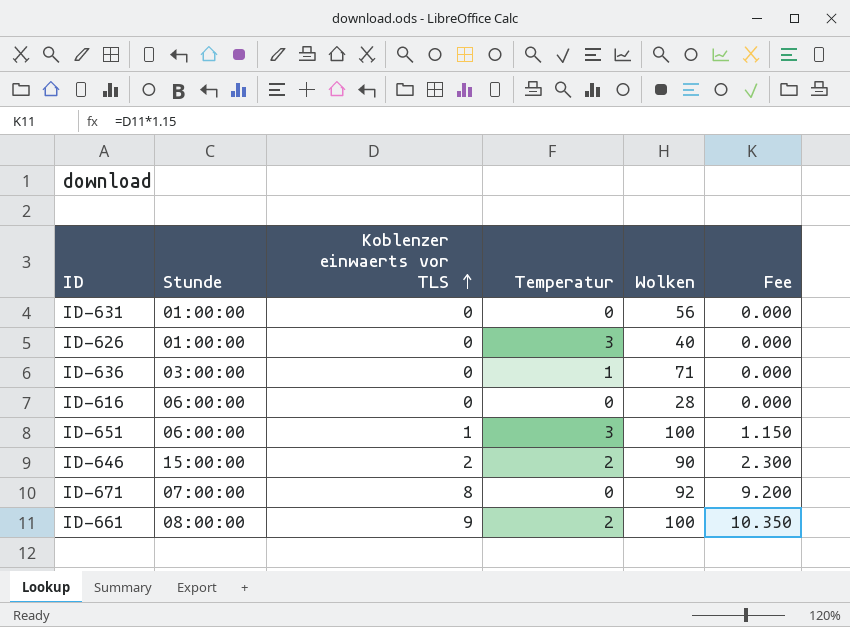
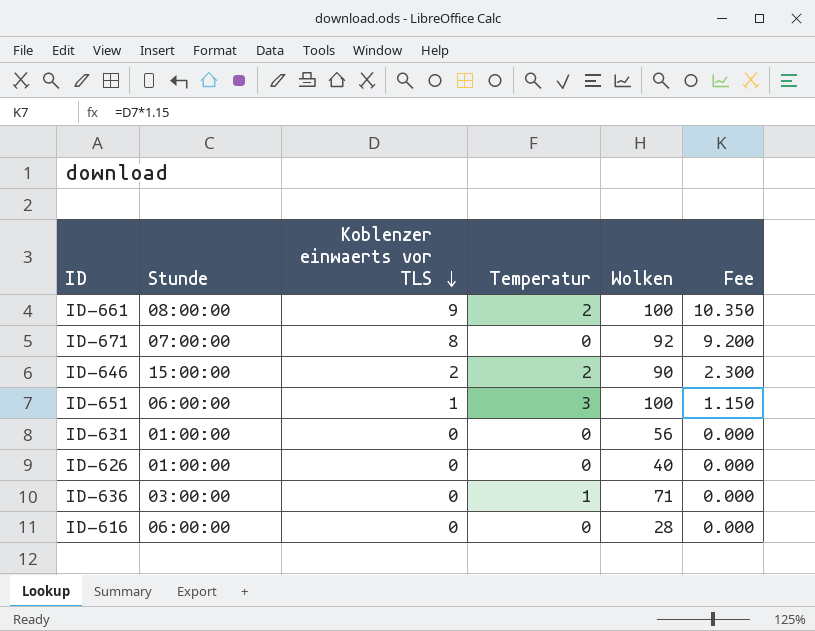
row order: Koblenzer einwaerts vor TLS ascending -> Koblenzer einwaerts vor TLS descending
ID-626 | Temperatur: 3 -> 0

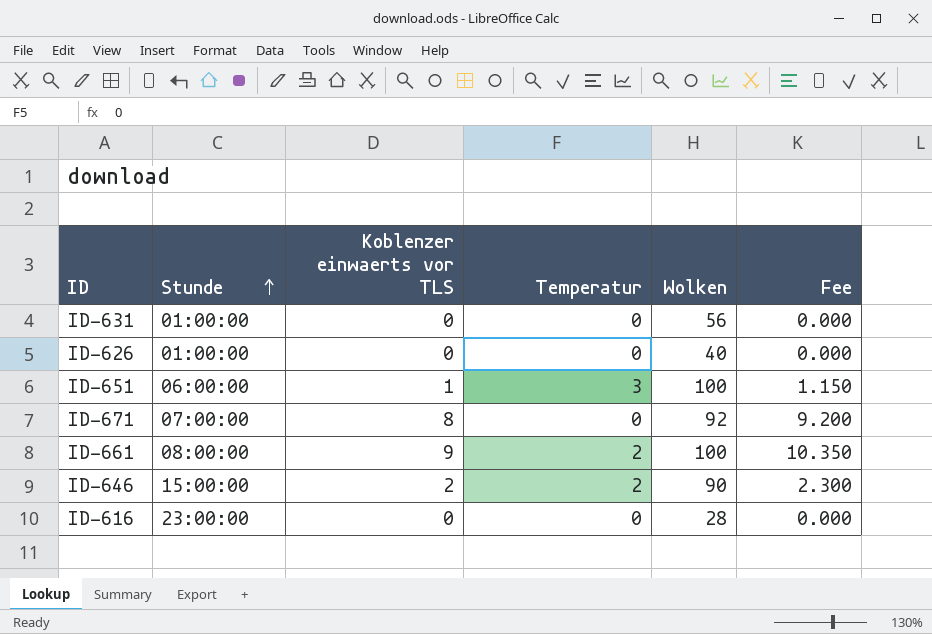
row order: Koblenzer einwaerts vor TLS descending -> Stunde ascending
row ID-636: 03:00:00 | 0 | 1 | 71 | 0.000 -> none
ID-616 | Stunde: 06:00:00 -> 23:00:00

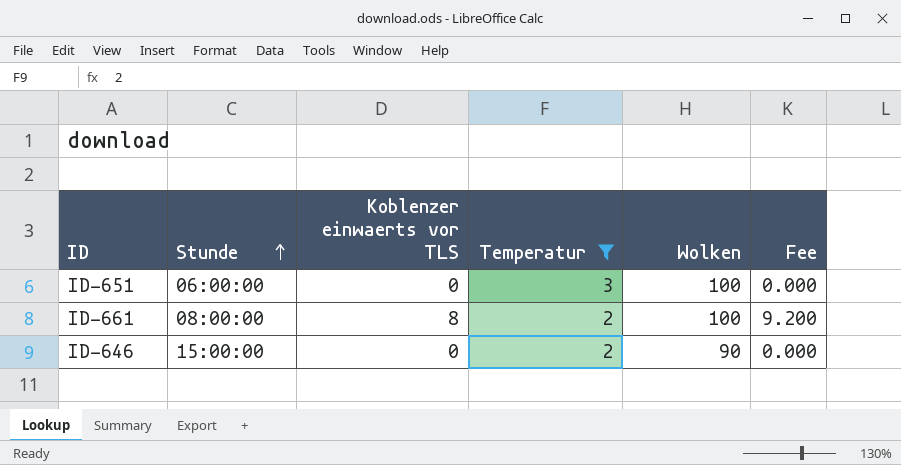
filter: none -> Temperatur != 0
ID-651 | Koblenzer einwaerts vor TLS: 1 -> 0
ID-651 | Fee: 1.150 -> 0.000
ID-661 | Koblenzer einwaerts vor TLS: 9 -> 8
ID-661 | Fee: 10.350 -> 9.200
ID-646 | Koblenzer einwaerts vor TLS: 2 -> 0
ID-646 | Fee: 2.300 -> 0.000

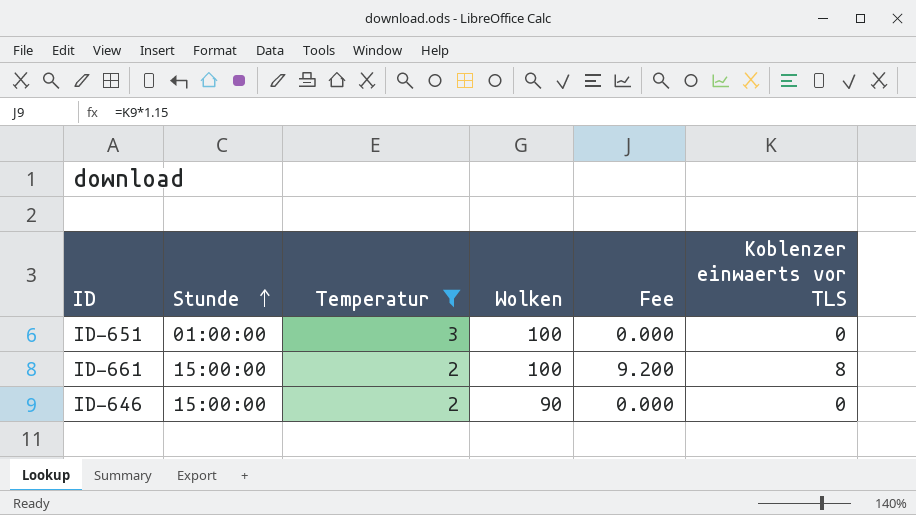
column Koblenzer einwaerts vor TLS | position: 3 -> 6
ID-651 | Stunde: 06:00:00 -> 01:00:00
ID-661 | Stunde: 08:00:00 -> 15:00:00

